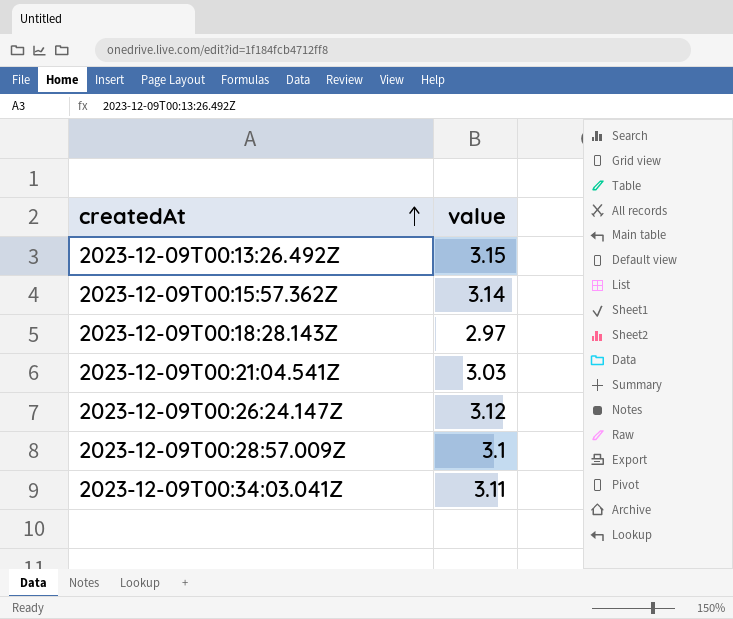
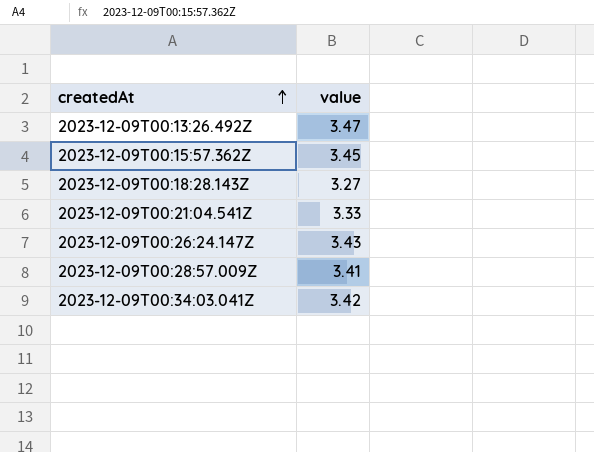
2023-12-09T00:13:26.492Z | value: 3.15 -> 3.47
2023-12-09T00:15:57.362Z | value: 3.14 -> 3.45
2023-12-09T00:18:28.143Z | value: 2.97 -> 3.27
2023-12-09T00:21:04.541Z | value: 3.03 -> 3.33
2023-12-09T00:26:24.147Z | value: 3.12 -> 3.43
2023-12-09T00:28:57.009Z | value: 3.1 -> 3.41
2023-12-09T00:34:03.041Z | value: 3.11 -> 3.42

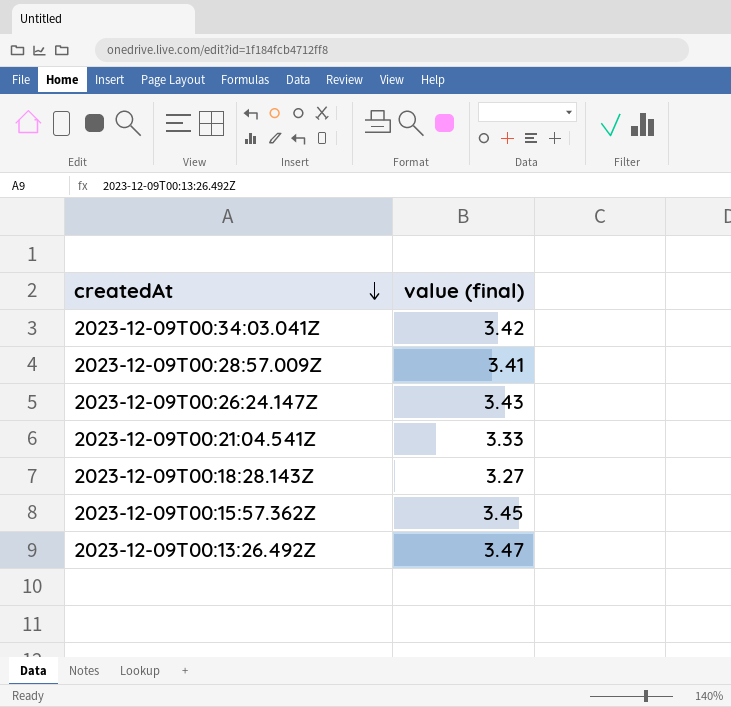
row order: createdAt ascending -> createdAt descending
column name: value -> value (final)

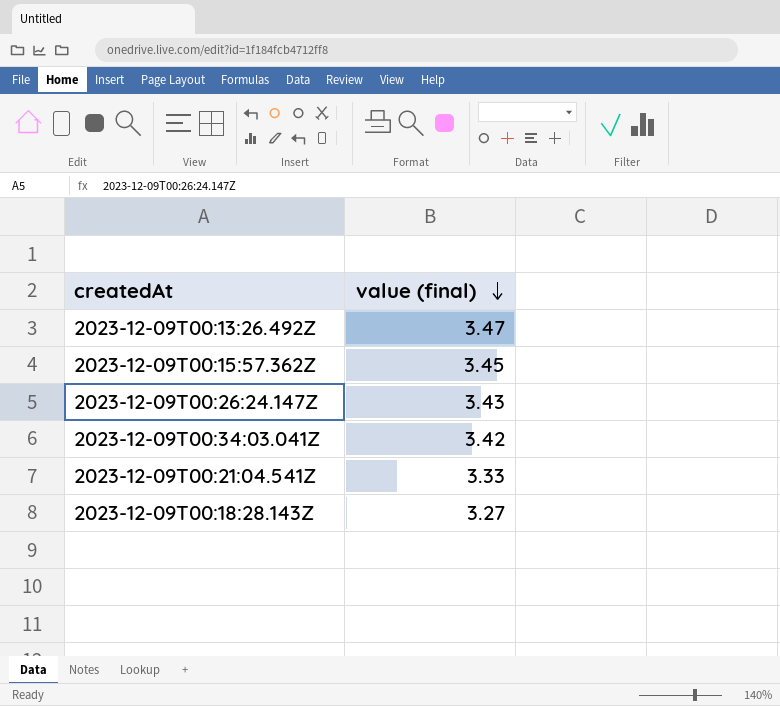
row order: createdAt descending -> value (final) descending
row 2023-12-09T00:28:57.009Z: 3.41 -> none

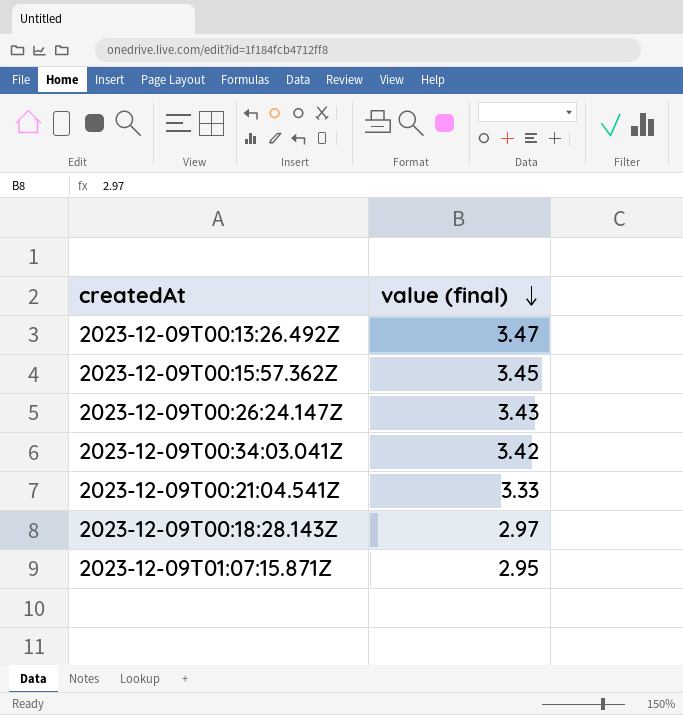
2023-12-09T00:18:28.143Z | value (final): 3.27 -> 2.97
row 2023-12-09T01:07:15.871Z: none -> 2.95

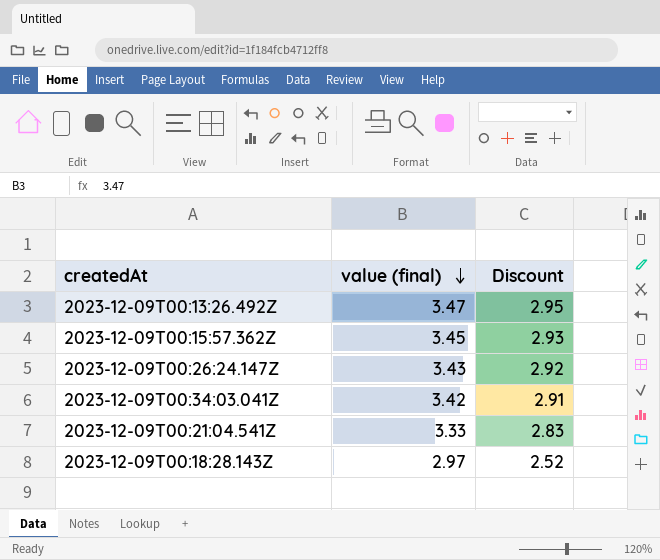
column Discount | formula: none -> [value (final)] * 0.85
row 2023-12-09T01:07:15.871Z: 2.95 -> none

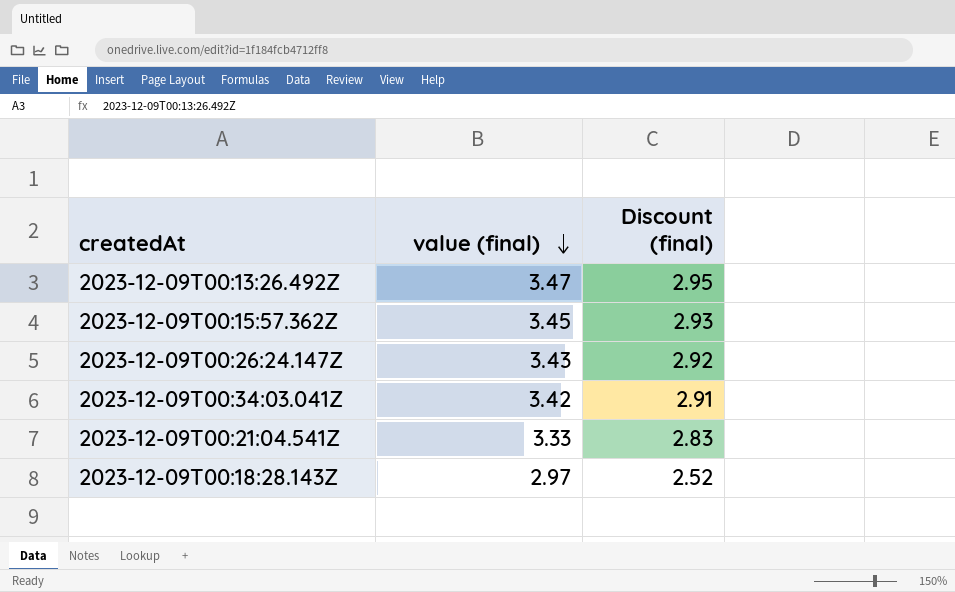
column name: Discount -> Discount (final)

